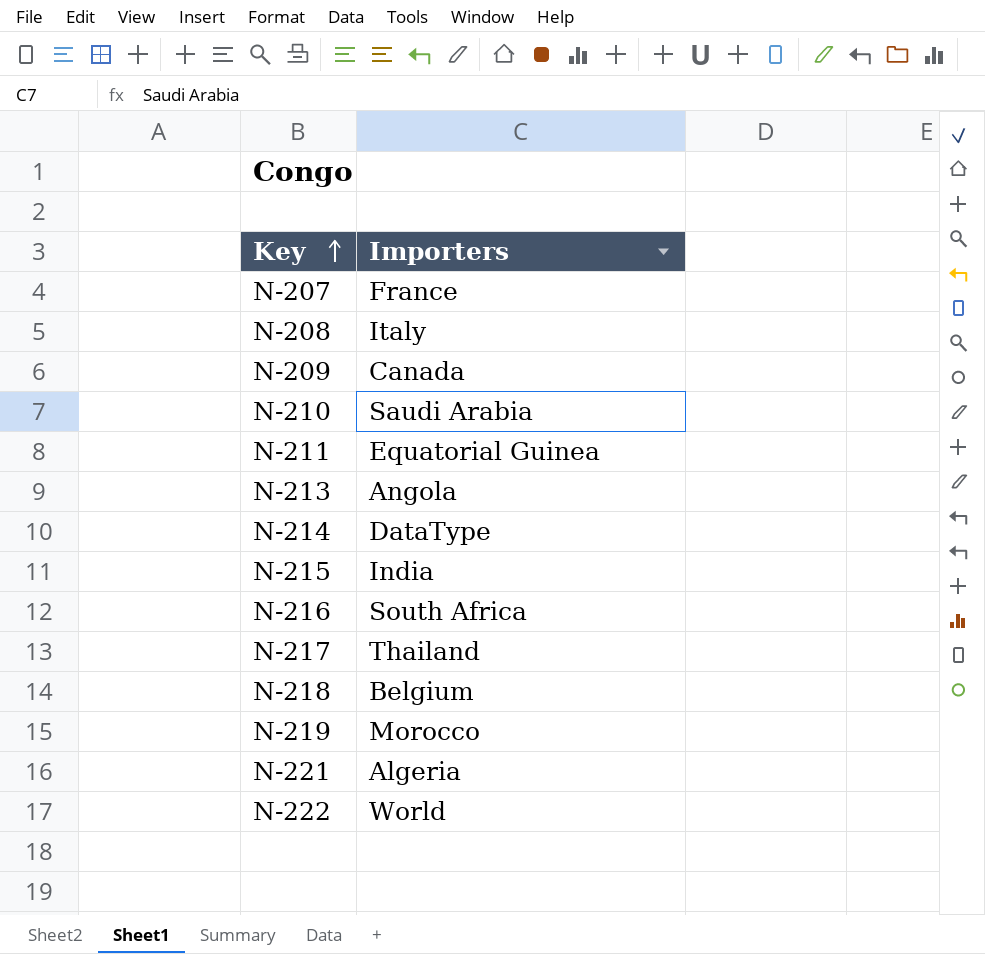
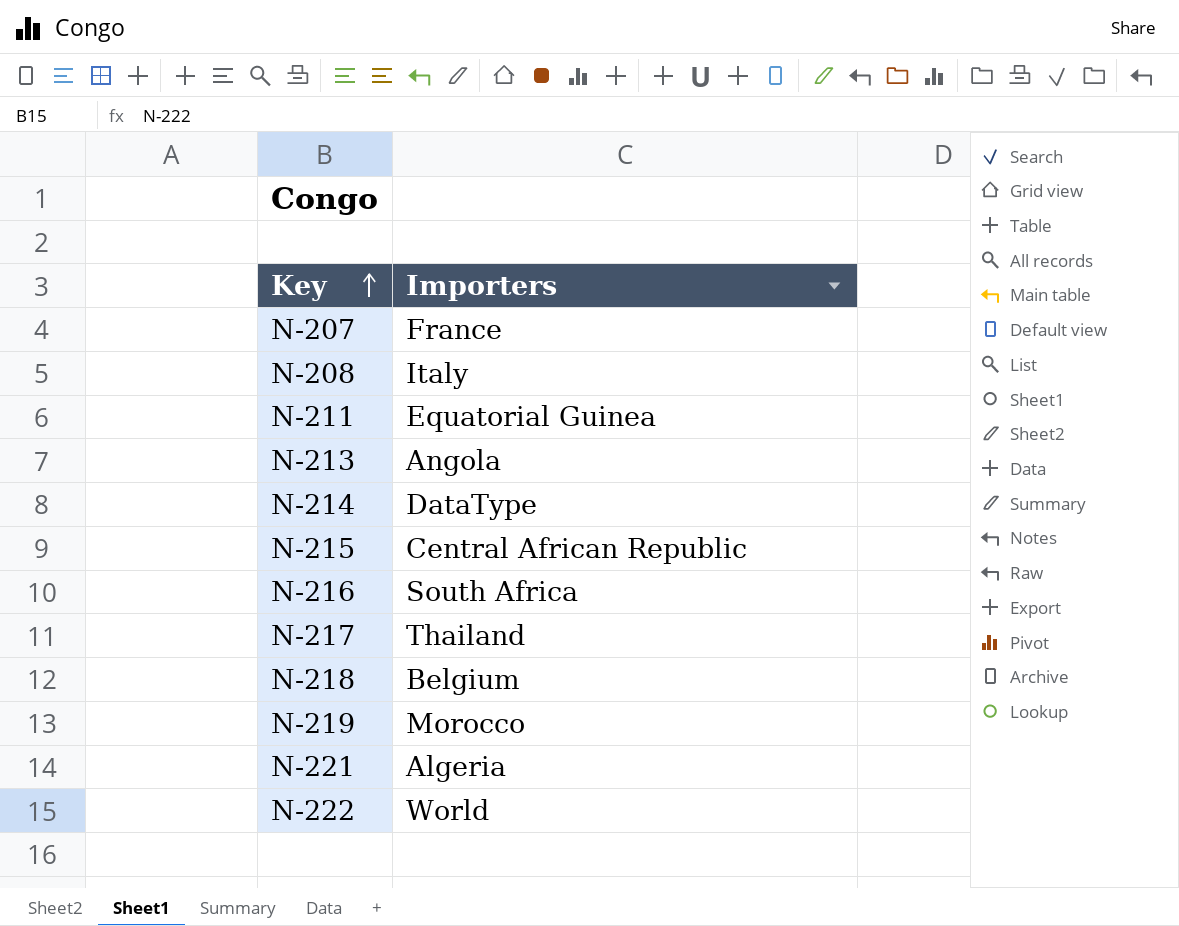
row N-209: Canada -> none
row N-210: Saudi Arabia -> none
N-215 | Importers: India -> Central African Republic

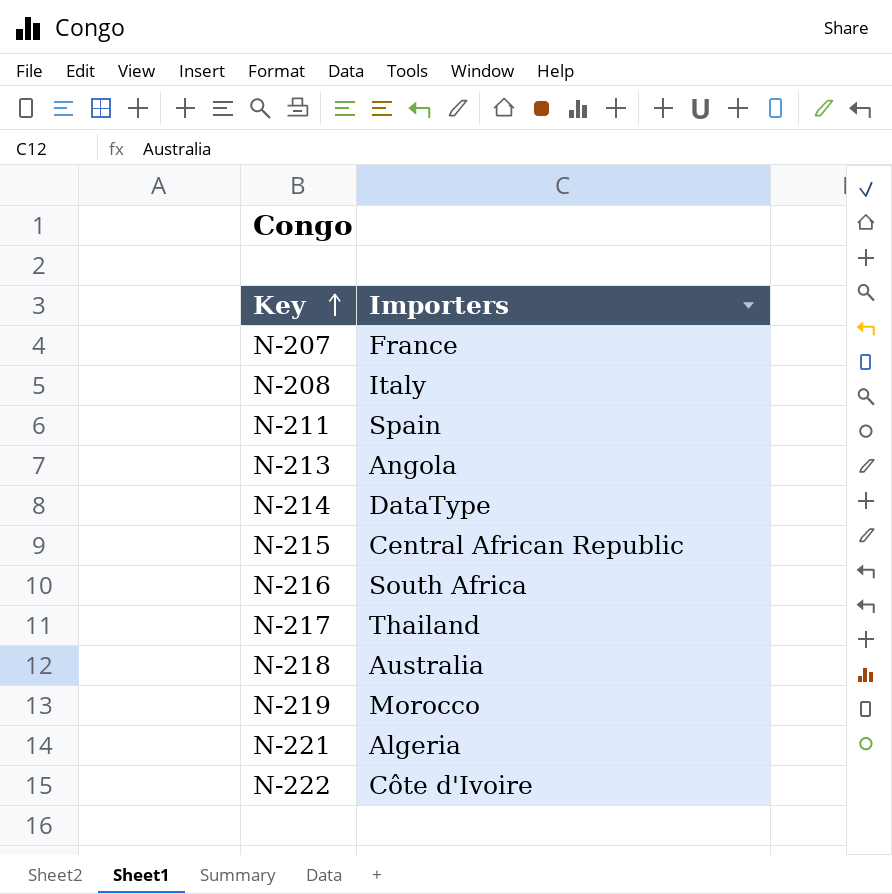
N-211 | Importers: Equatorial Guinea -> Spain
N-218 | Importers: Belgium -> Australia
N-222 | Importers: World -> Côte d'Ivoire

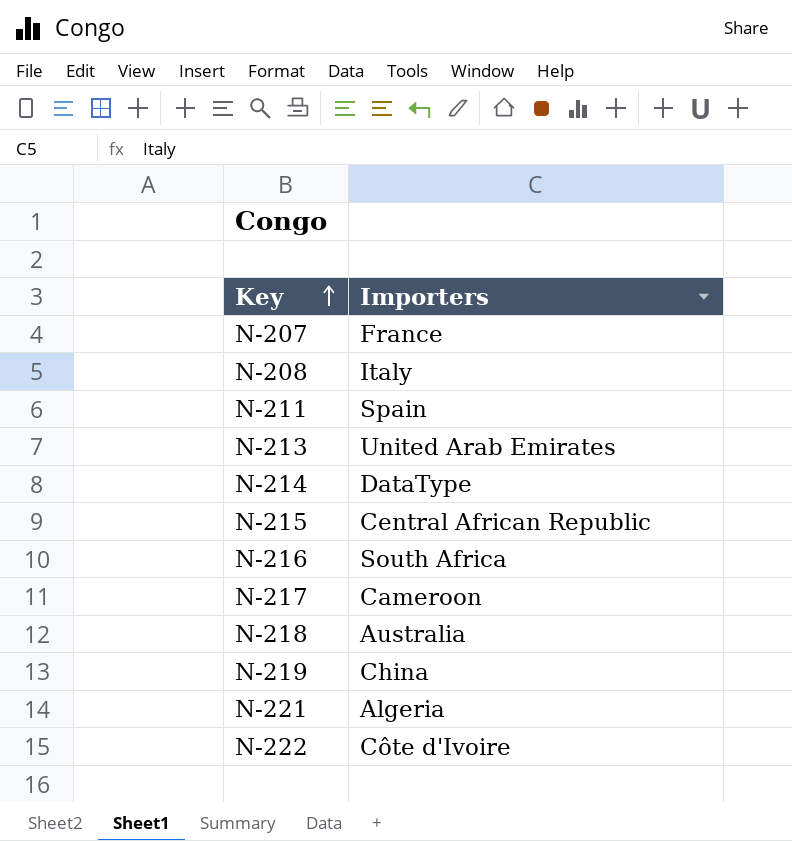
N-213 | Importers: Angola -> United Arab Emirates
N-217 | Importers: Thailand -> Cameroon
N-219 | Importers: Morocco -> China

